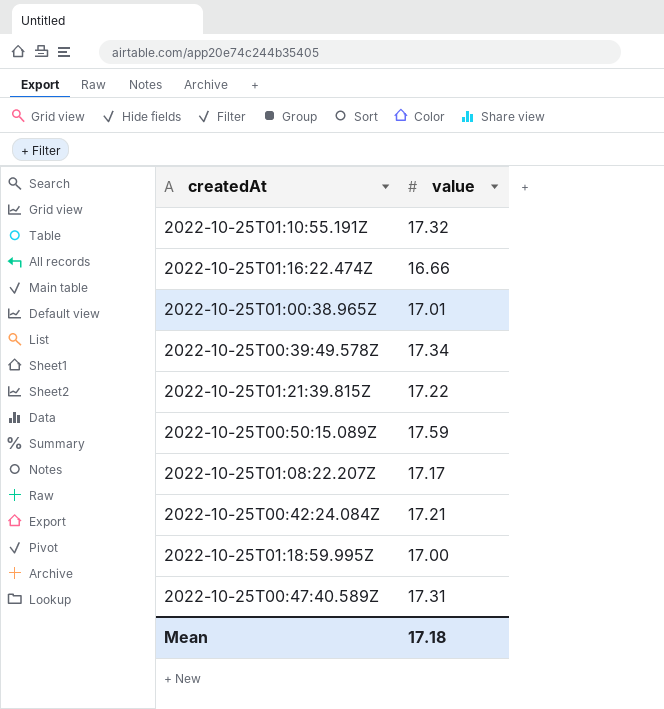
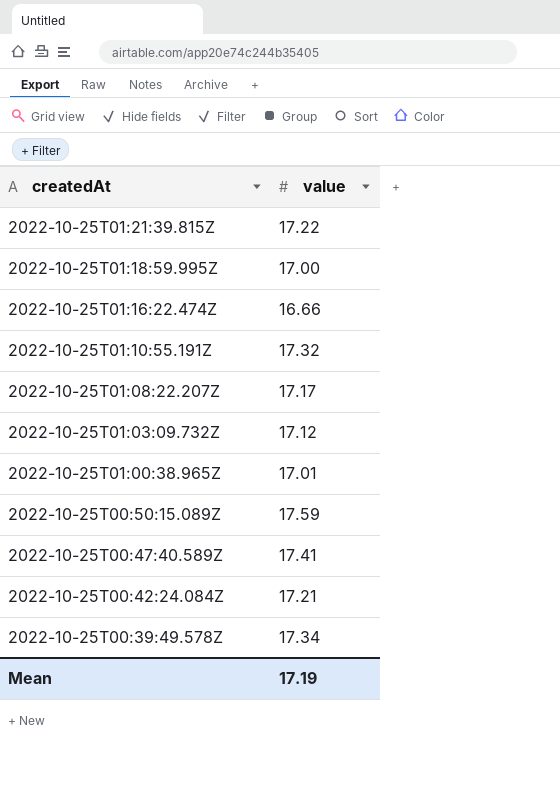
row order: none -> createdAt descending
row 2022-10-25T01:03:09.732Z: none -> 17.12
2022-10-25T00:47:40.589Z | value: 17.31 -> 17.41
Mean | value: 17.18 -> 17.19

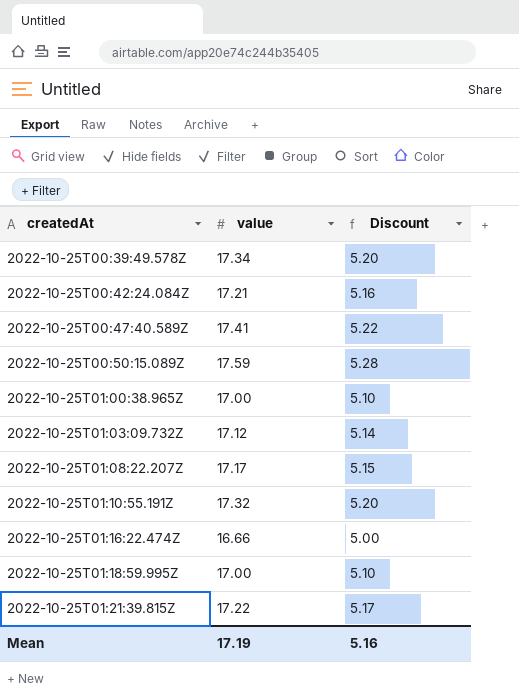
row order: createdAt descending -> createdAt ascending
column Discount | formula: none -> [value] * 0.3
2022-10-25T01:00:38.965Z | value: 17.01 -> 17.00

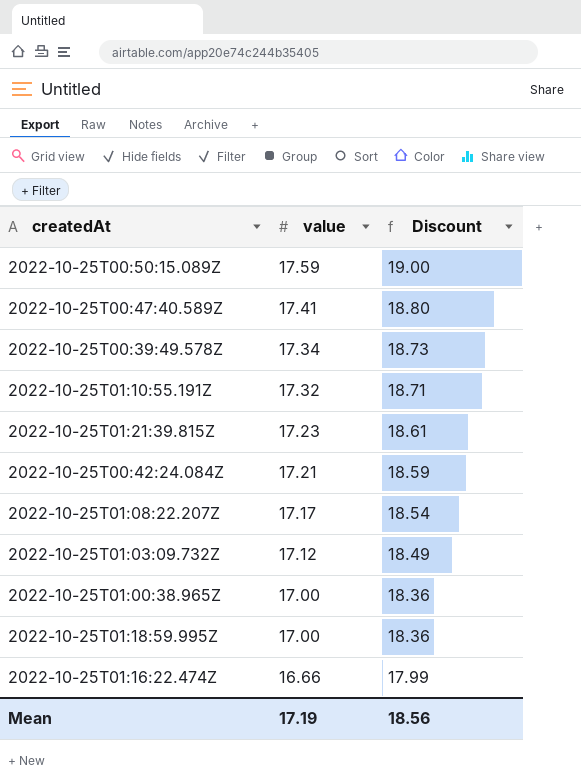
row order: createdAt ascending -> value descending
column Discount | formula: [value] * 0.3 -> [value] * 1.08
2022-10-25T01:21:39.815Z | value: 17.22 -> 17.23
Mean | Discount: 5.16 -> 18.56

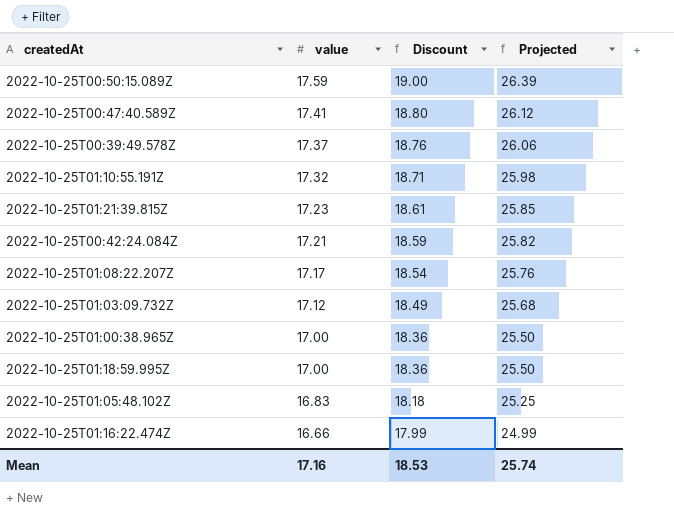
column Projected | formula: none -> [value] * 1.5
2022-10-25T00:39:49.578Z | value: 17.34 -> 17.37
2022-10-25T00:39:49.578Z | Discount: 18.73 -> 18.76
row 2022-10-25T01:05:48.102Z: none -> 16.83 | 18.18 | 25.25
Mean | value: 17.19 -> 17.16
Mean | Discount: 18.56 -> 18.53

